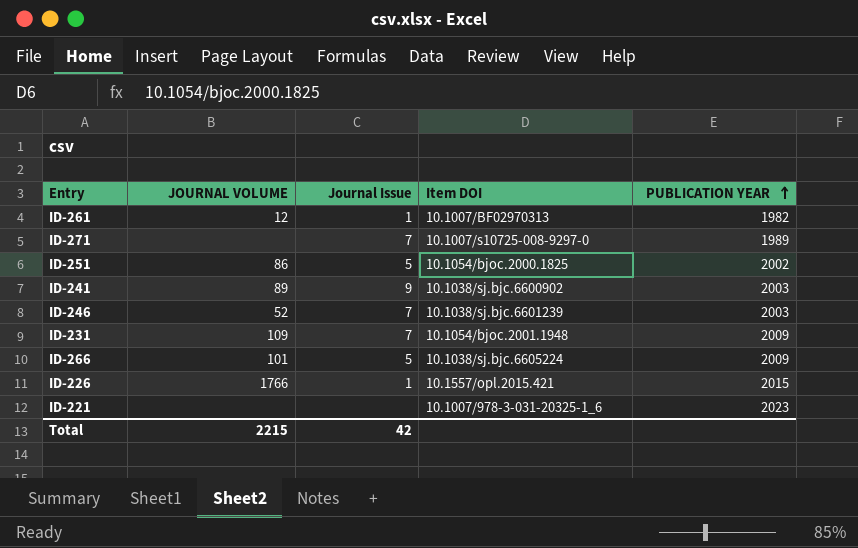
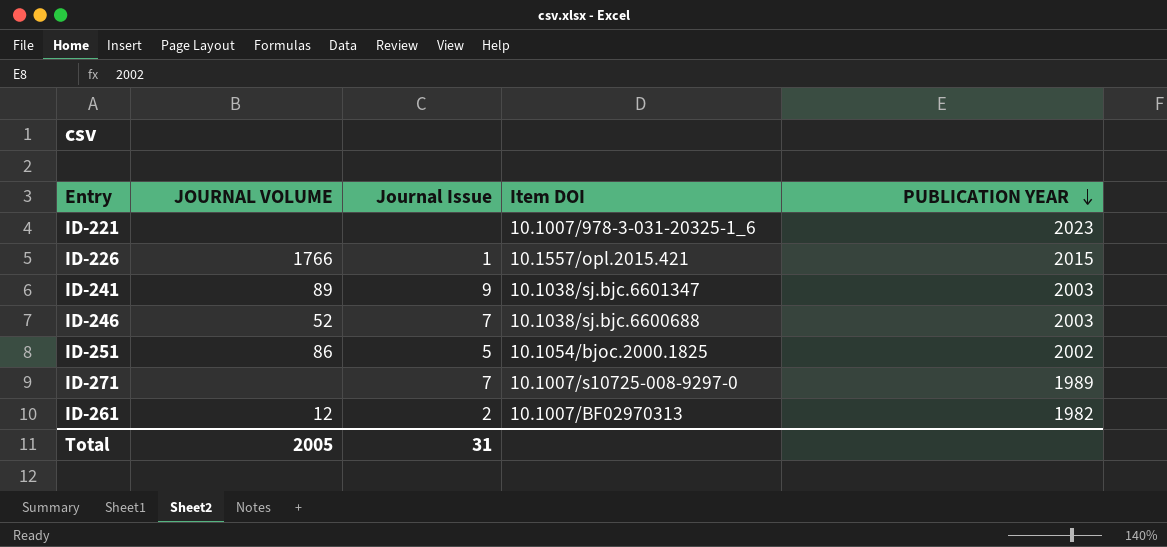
row order: PUBLICATION YEAR ascending -> PUBLICATION YEAR descending
row ID-231: 109 | 7 | 10.1054/bjoc.2001.1948 | 2009 -> none
row ID-266: 101 | 5 | 10.1038/sj.bjc.6605224 | 2009 -> none
ID-241 | Item DOI: 10.1038/sj.bjc.6600902 -> 10.1038/sj.bjc.6601347
ID-246 | Item DOI: 10.1038/sj.bjc.6601239 -> 10.1038/sj.bjc.6600688
ID-261 | Journal Issue: 1 -> 2
Total | JOURNAL VOLUME: 2215 -> 2005
Total | Journal Issue: 42 -> 31

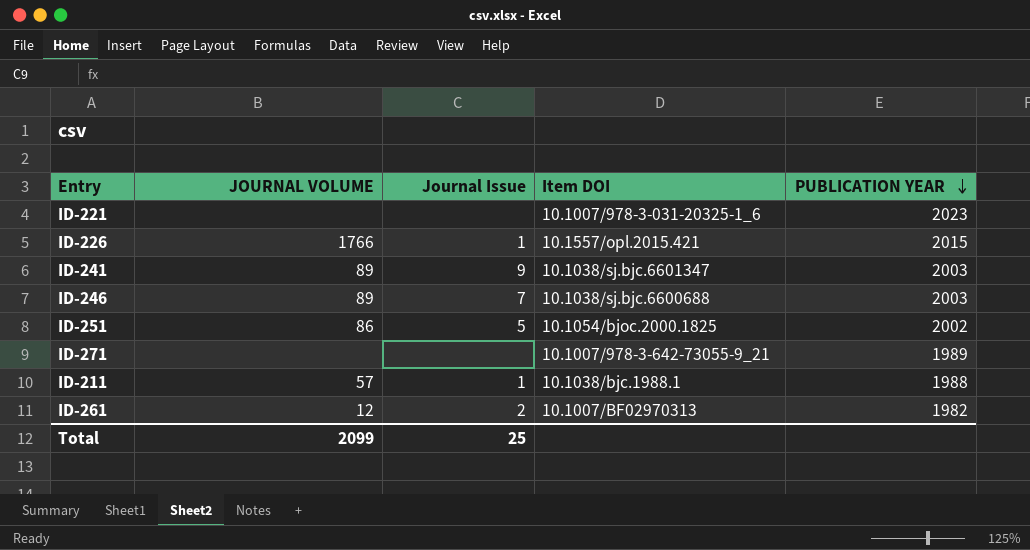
ID-246 | JOURNAL VOLUME: 52 -> 89
ID-271 | Journal Issue: 7 -> none
ID-271 | Item DOI: 10.1007/s10725-008-9297-0 -> 10.1007/978-3-642-73055-9_21
row ID-211: none -> 57 | 1 | 10.1038/bjc.1988.1 | 1988
Total | JOURNAL VOLUME: 2005 -> 2099
Total | Journal Issue: 31 -> 25

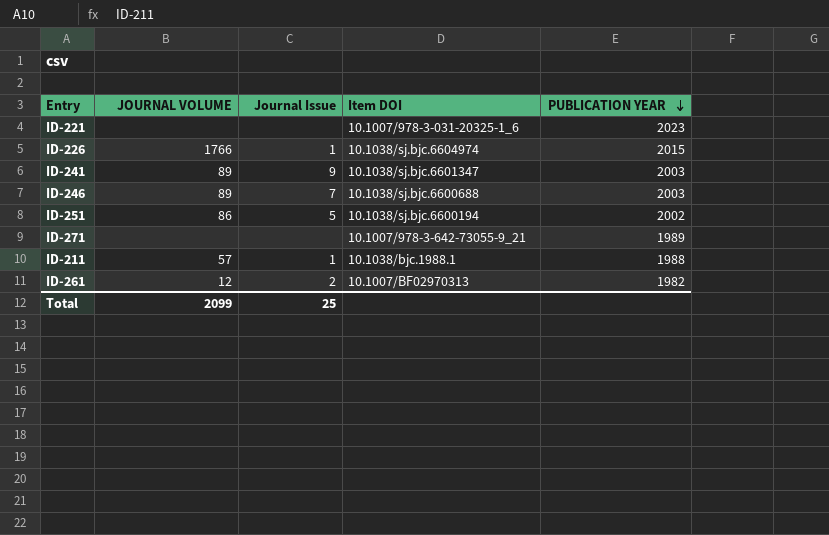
ID-226 | Item DOI: 10.1557/opl.2015.421 -> 10.1038/sj.bjc.6604974
ID-251 | Item DOI: 10.1054/bjoc.2000.1825 -> 10.1038/sj.bjc.6600194

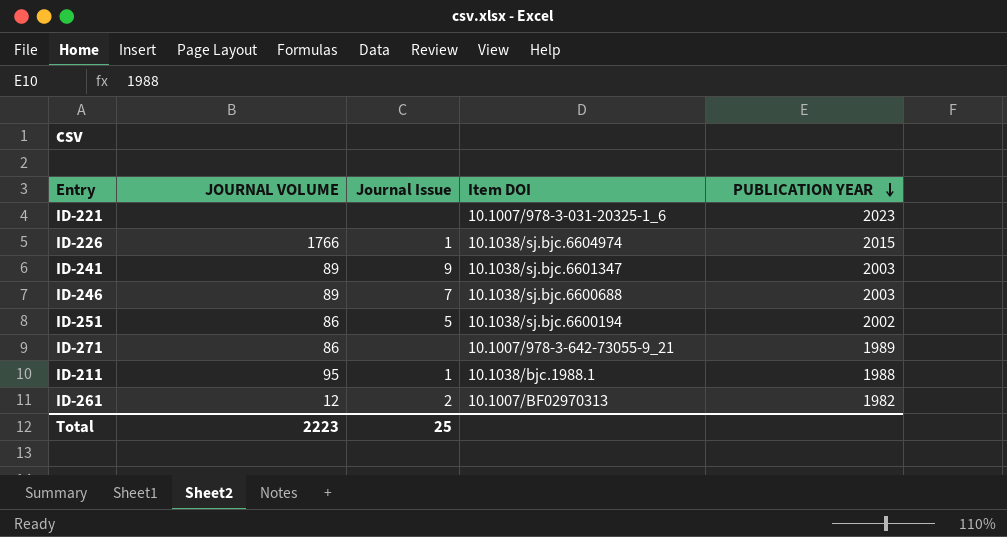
ID-271 | JOURNAL VOLUME: none -> 86
ID-211 | JOURNAL VOLUME: 57 -> 95
Total | JOURNAL VOLUME: 2099 -> 2223

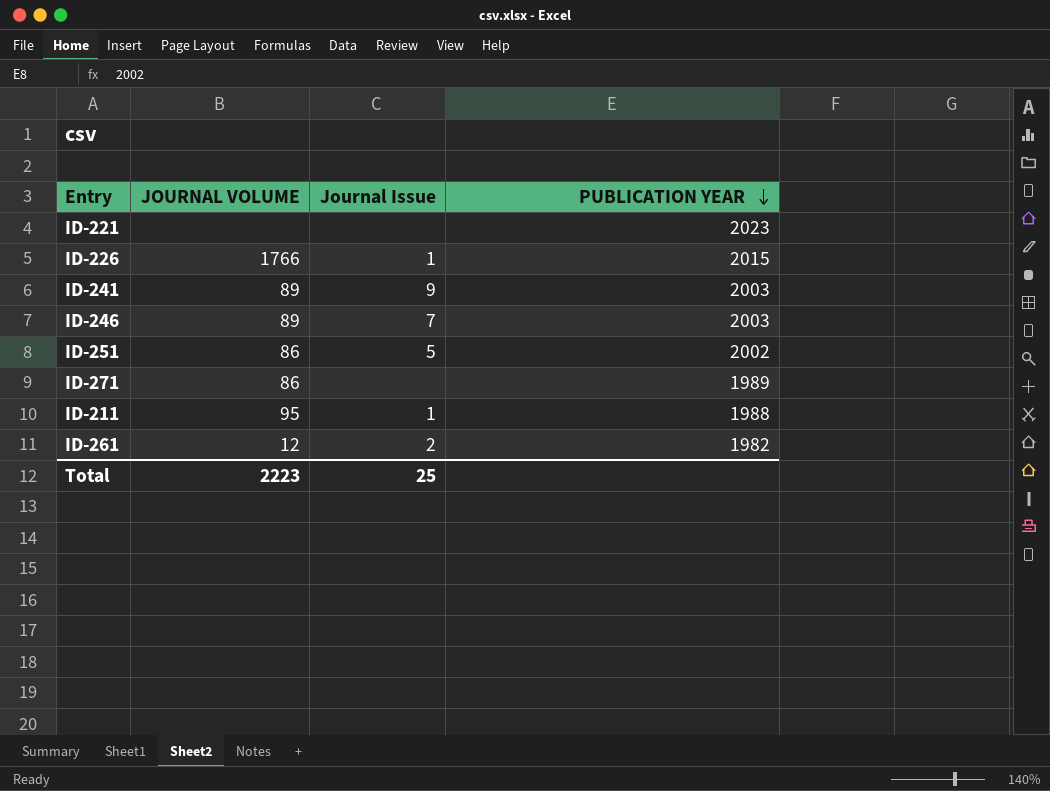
column Item DOI | position: 4 -> none

